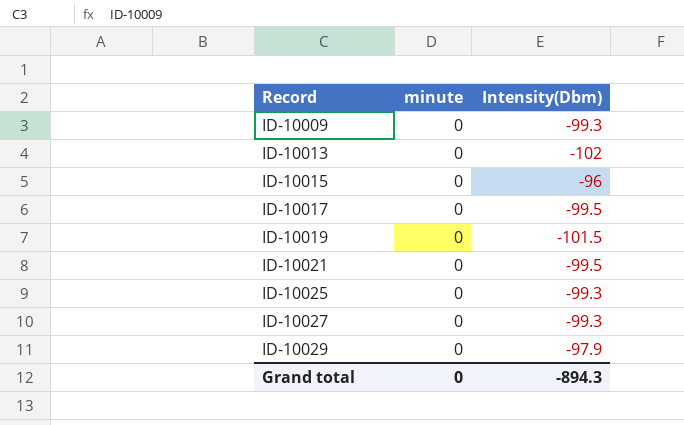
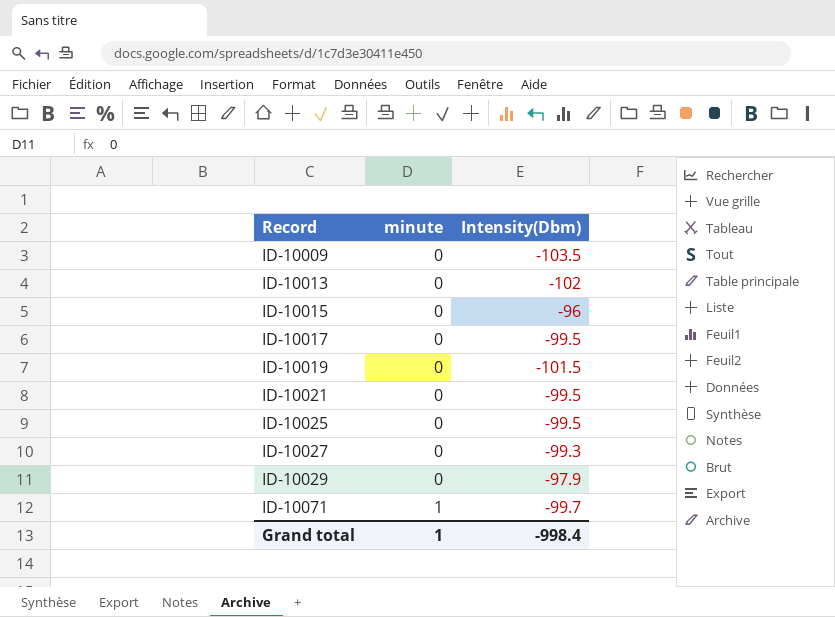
ID-10009 | Intensity(Dbm): -99.3 -> -103.5
ID-10025 | Intensity(Dbm): -99.3 -> -99.5
row ID-10071: none -> 1 | -99.7
Grand total | minute: 0 -> 1
Grand total | Intensity(Dbm): -894.3 -> -998.4

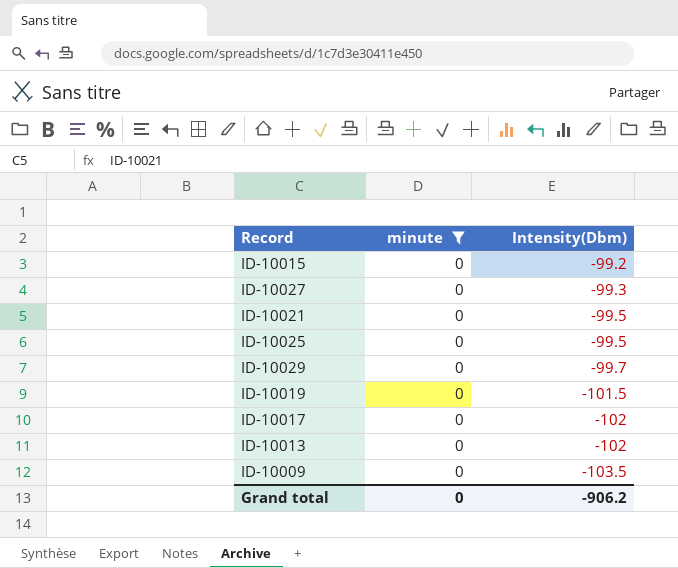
filter: none -> minute = 0
row order: Record ascending -> Intensity(Dbm) descending
ID-10015 | Intensity(Dbm): -96 -> -99.2
ID-10029 | Intensity(Dbm): -97.9 -> -99.7
ID-10017 | Intensity(Dbm): -99.5 -> -102
Grand total | minute: 1 -> 0
Grand total | Intensity(Dbm): -998.4 -> -906.2

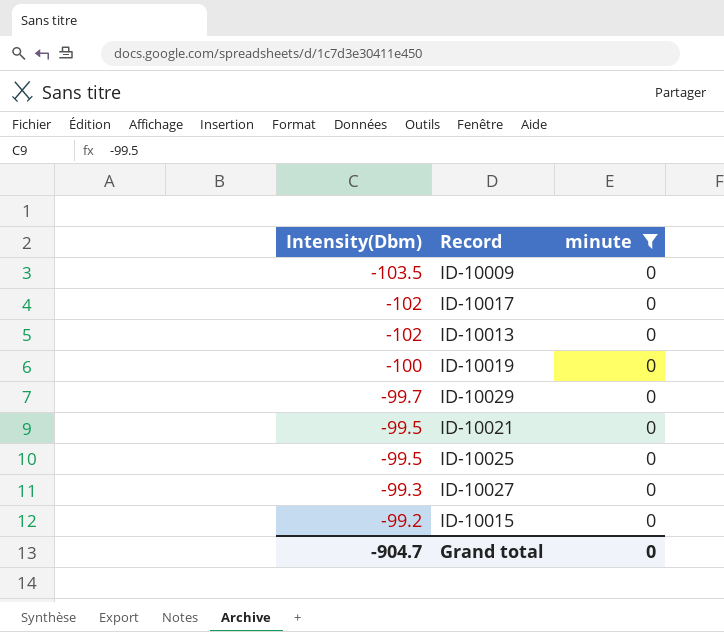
row order: Intensity(Dbm) descending -> Intensity(Dbm) ascending
column Intensity(Dbm) | position: 3 -> 1
ID-10019 | Intensity(Dbm): -101.5 -> -100
Grand total | Intensity(Dbm): -906.2 -> -904.7

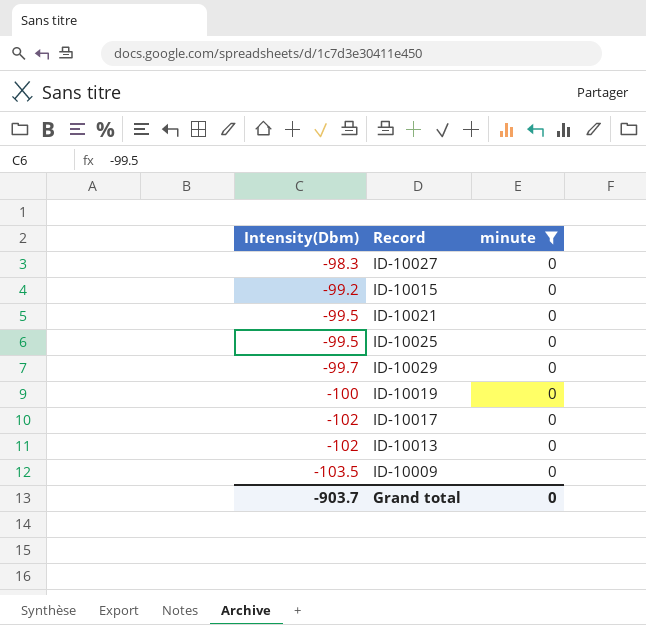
row order: Intensity(Dbm) ascending -> Intensity(Dbm) descending
ID-10027 | Intensity(Dbm): -99.3 -> -98.3
Grand total | Intensity(Dbm): -904.7 -> -903.7

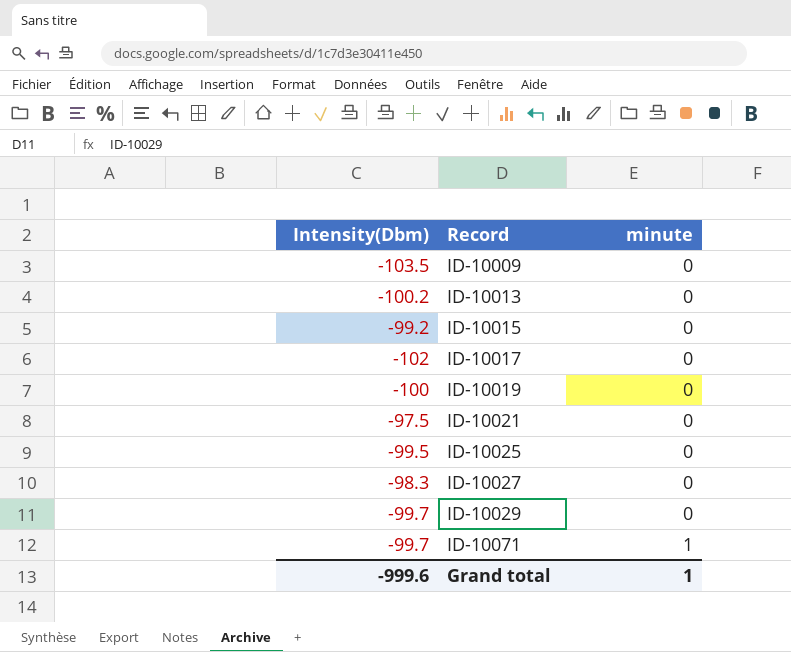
filter: minute = 0 -> none
row order: Intensity(Dbm) descending -> Record ascending
ID-10013 | Intensity(Dbm): -102 -> -100.2
ID-10021 | Intensity(Dbm): -99.5 -> -97.5
Grand total | Intensity(Dbm): -903.7 -> -999.6
Grand total | minute: 0 -> 1

